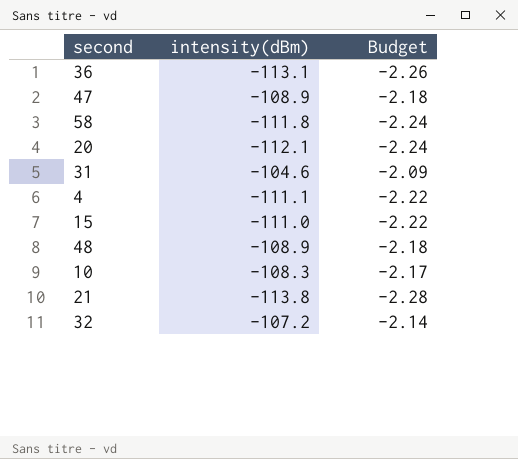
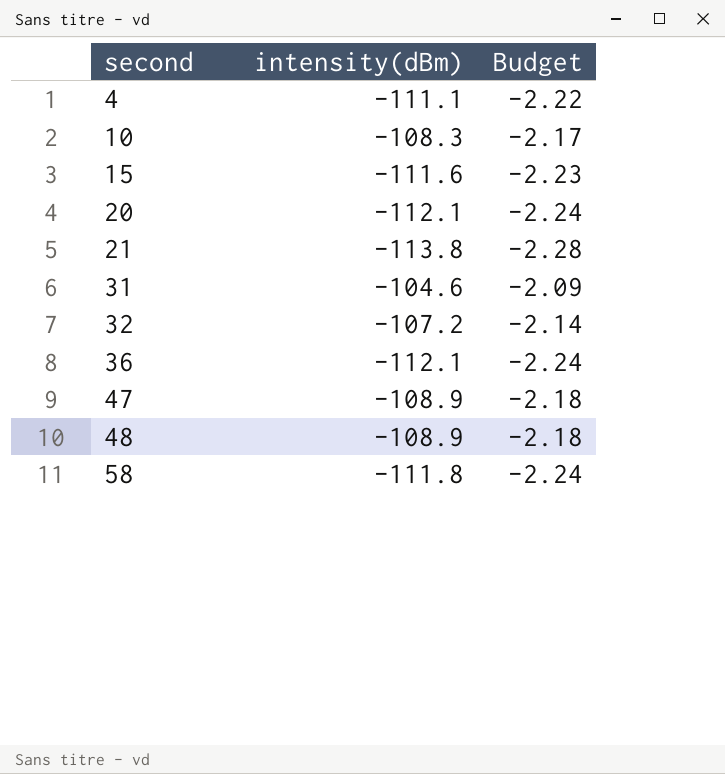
row order: none -> second ascending
15 | intensity(dBm): -111.0 -> -111.6
15 | Budget: -2.22 -> -2.23
36 | intensity(dBm): -113.1 -> -112.1
36 | Budget: -2.26 -> -2.24

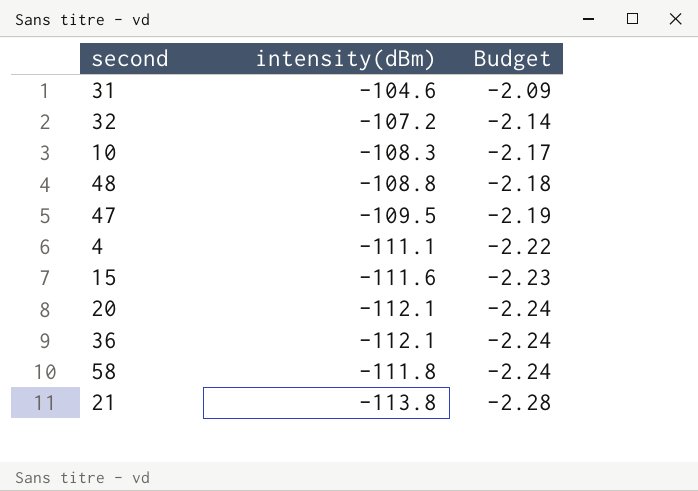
row order: second ascending -> Budget descending
48 | intensity(dBm): -108.9 -> -108.8
47 | intensity(dBm): -108.9 -> -109.5
47 | Budget: -2.18 -> -2.19

